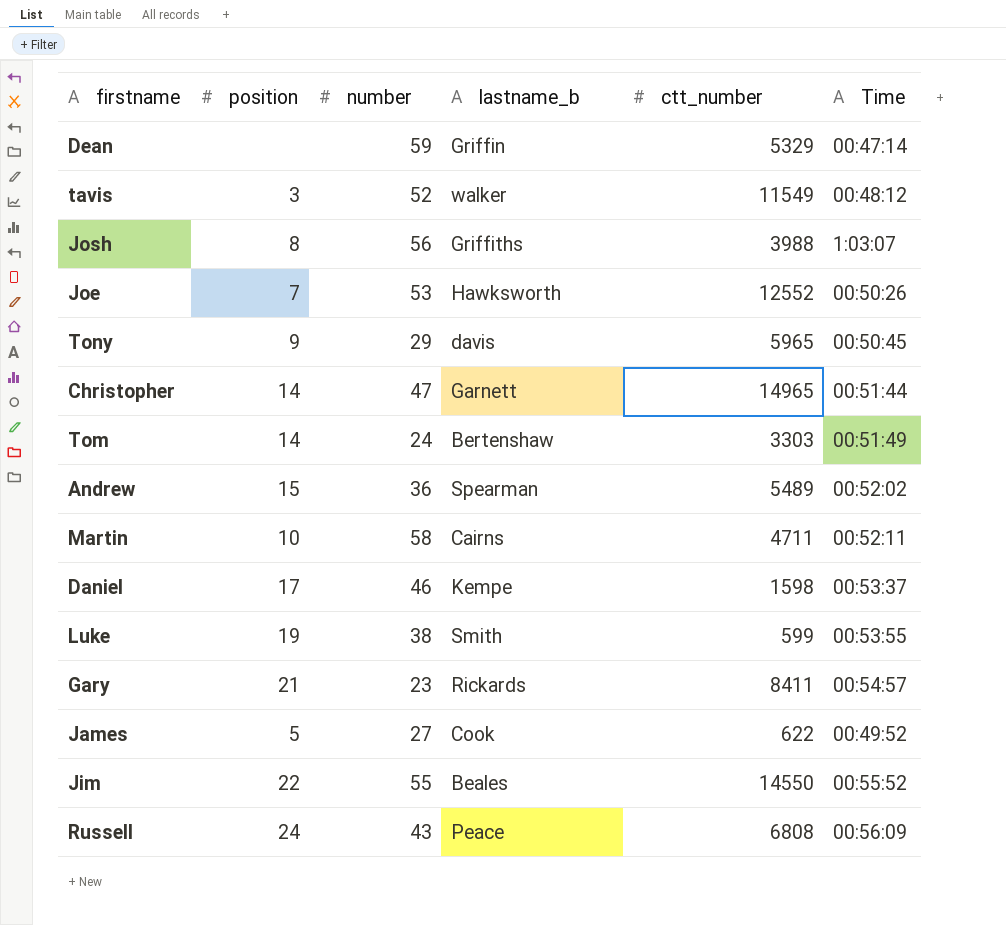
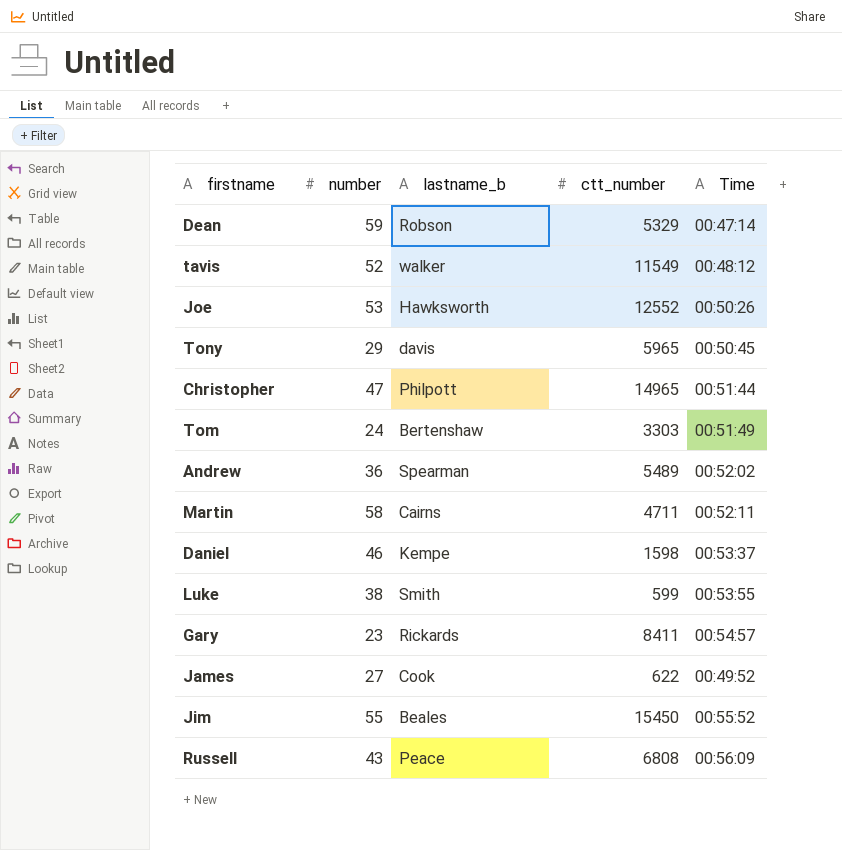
column position | position: 2 -> none
row Josh: 8 | 56 | Griffiths | 3988 | 1:03:07 -> none
Dean | lastname_b: Griffin -> Robson
Christopher | lastname_b: Garnett -> Philpott
Jim | ctt_number: 14550 -> 15450

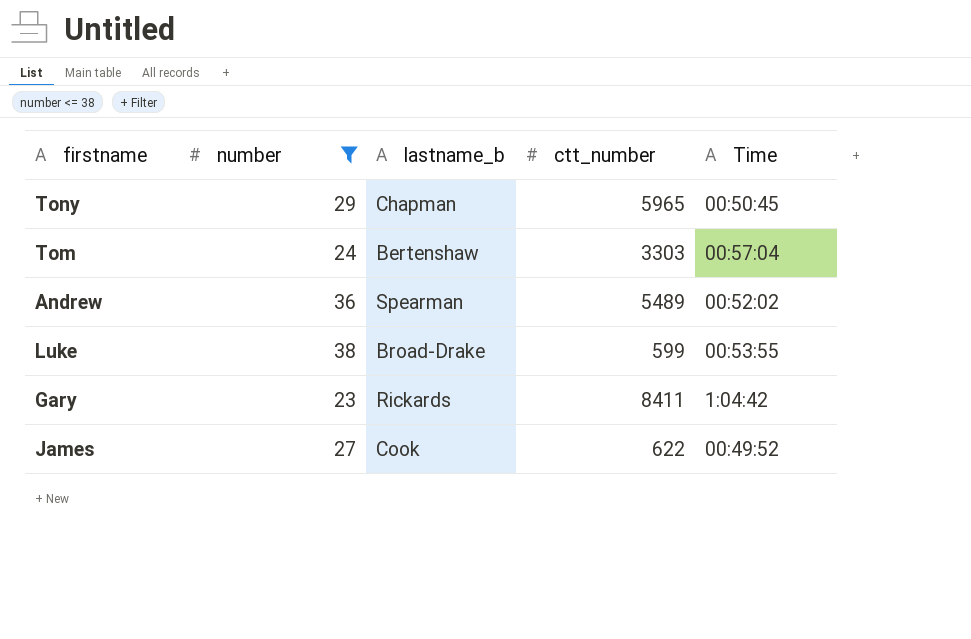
filter: none -> number <= 38
Tony | lastname_b: davis -> Chapman
Tom | Time: 00:51:49 -> 00:57:04
Luke | lastname_b: Smith -> Broad-Drake
Gary | Time: 00:54:57 -> 1:04:42

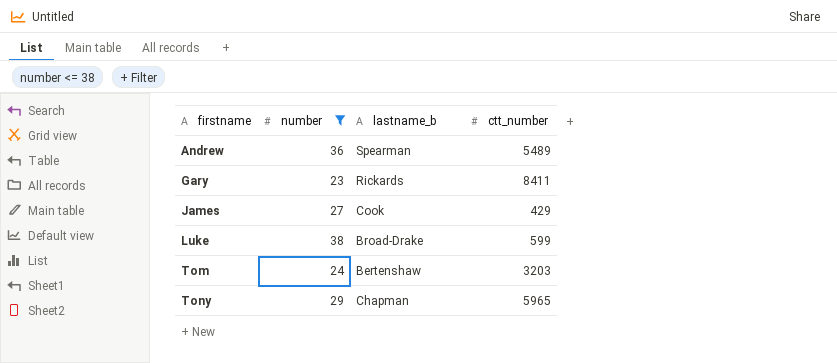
row order: none -> firstname ascending
column Time | position: 5 -> none
James | ctt_number: 622 -> 429
Tom | ctt_number: 3303 -> 3203

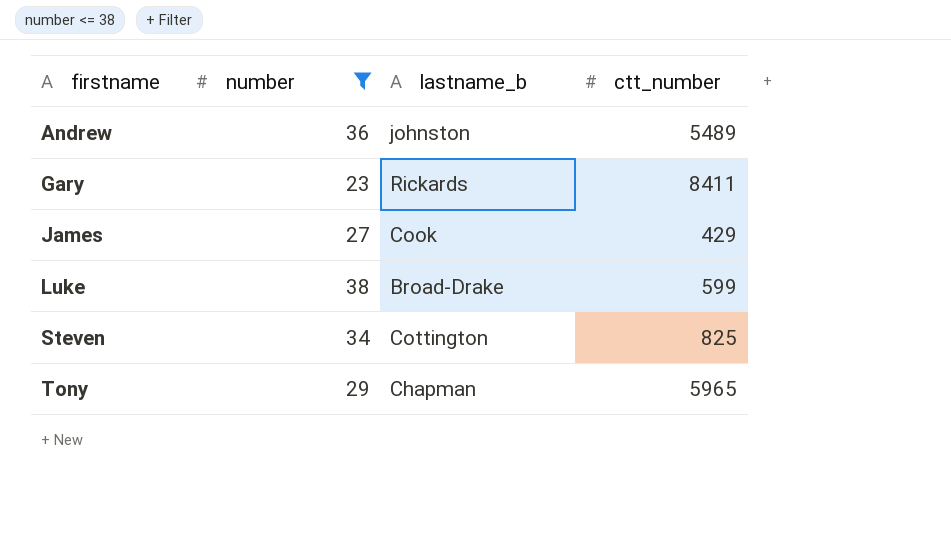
row Tom: 24 | Bertenshaw | 3203 -> none
Andrew | lastname_b: Spearman -> johnston
row Steven: none -> 34 | Cottington | 825

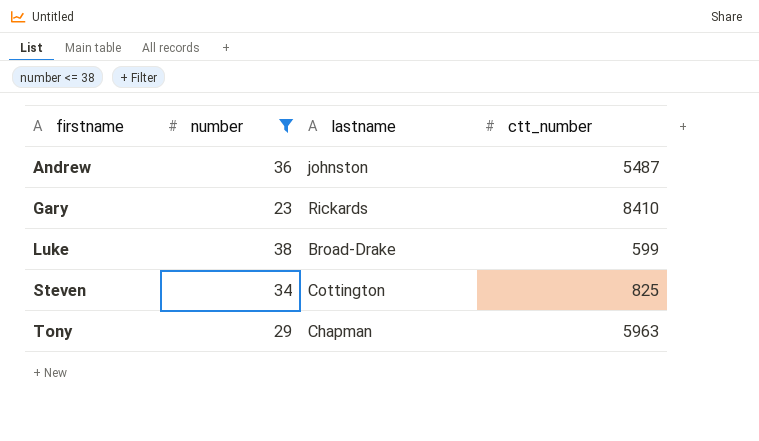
column name: lastname_b -> lastname
row James: 27 | Cook | 429 -> none
Andrew | ctt_number: 5489 -> 5487
Gary | ctt_number: 8411 -> 8410
Tony | ctt_number: 5965 -> 5963

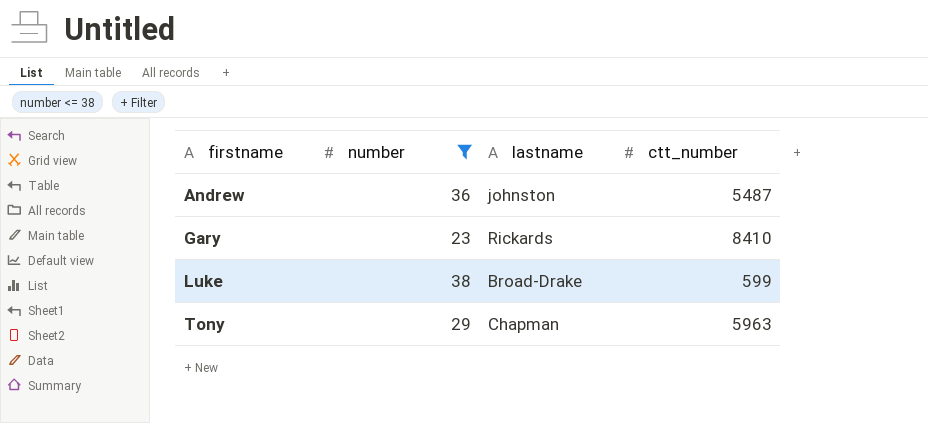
row Steven: 34 | Cottington | 825 -> none

